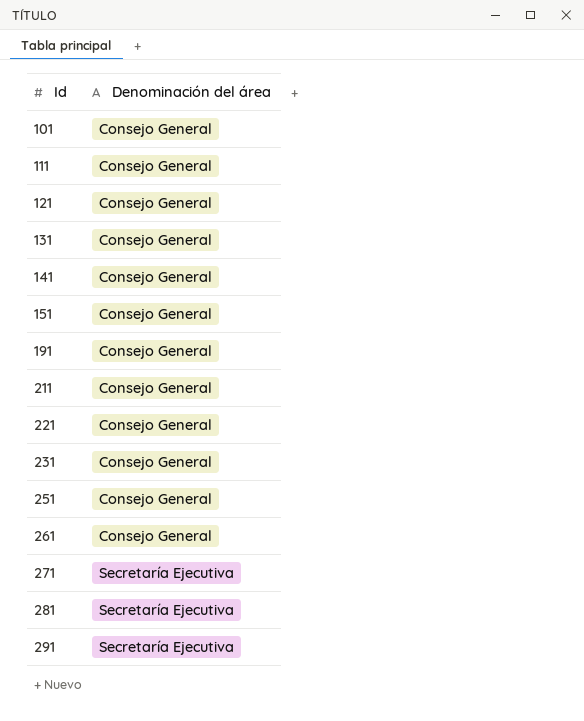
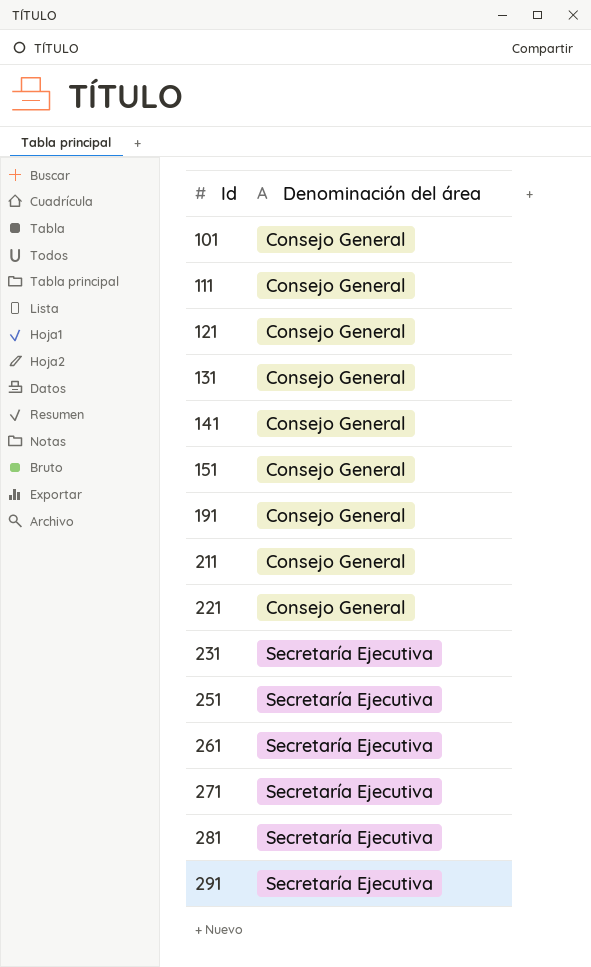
231 | Denominación del área: Consejo General -> Secretaría Ejecutiva
251 | Denominación del área: Consejo General -> Secretaría Ejecutiva
261 | Denominación del área: Consejo General -> Secretaría Ejecutiva

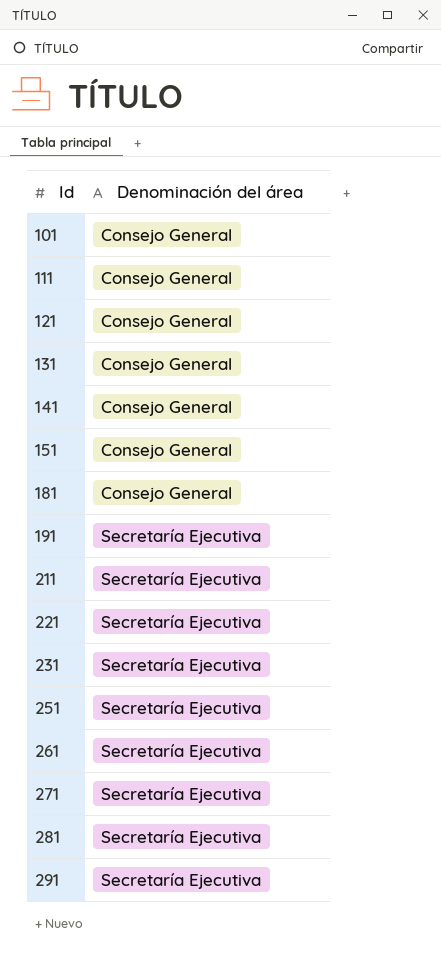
row 181: none -> Consejo General
191 | Denominación del área: Consejo General -> Secretaría Ejecutiva
211 | Denominación del área: Consejo General -> Secretaría Ejecutiva
221 | Denominación del área: Consejo General -> Secretaría Ejecutiva

